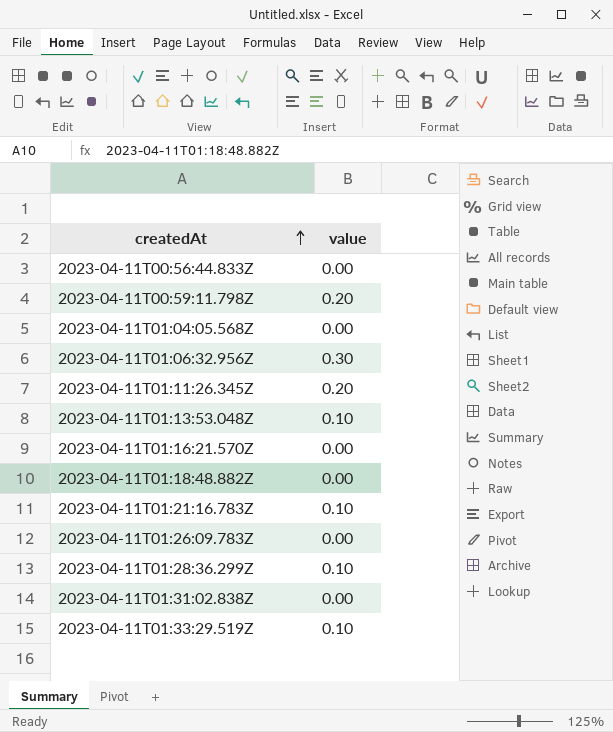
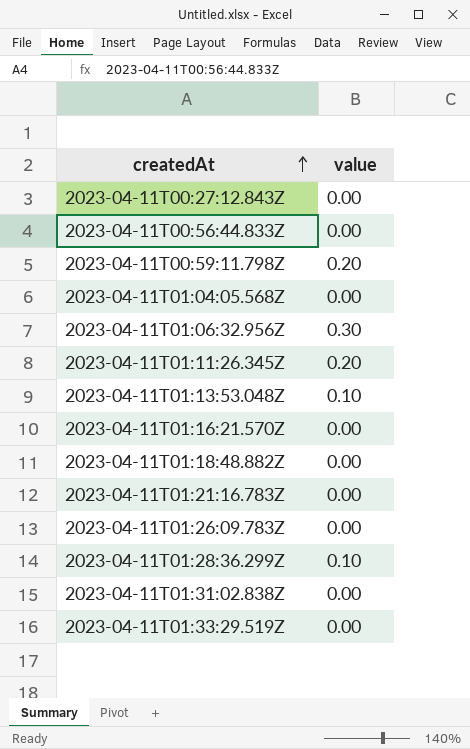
row 2023-04-11T00:27:12.843Z: none -> 0.00
2023-04-11T01:21:16.783Z | value: 0.10 -> 0.00
2023-04-11T01:33:29.519Z | value: 0.10 -> 0.00

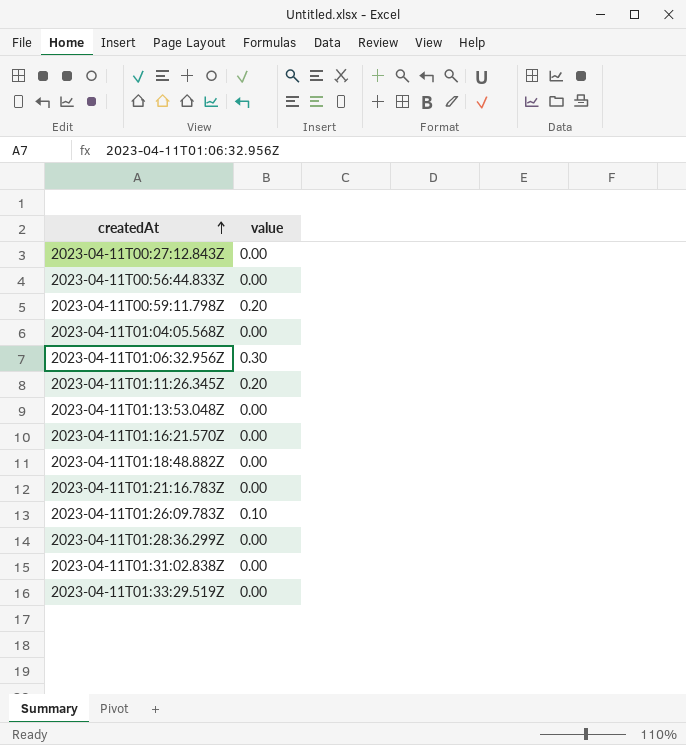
2023-04-11T01:13:53.048Z | value: 0.10 -> 0.00
2023-04-11T01:26:09.783Z | value: 0.00 -> 0.10
2023-04-11T01:28:36.299Z | value: 0.10 -> 0.00

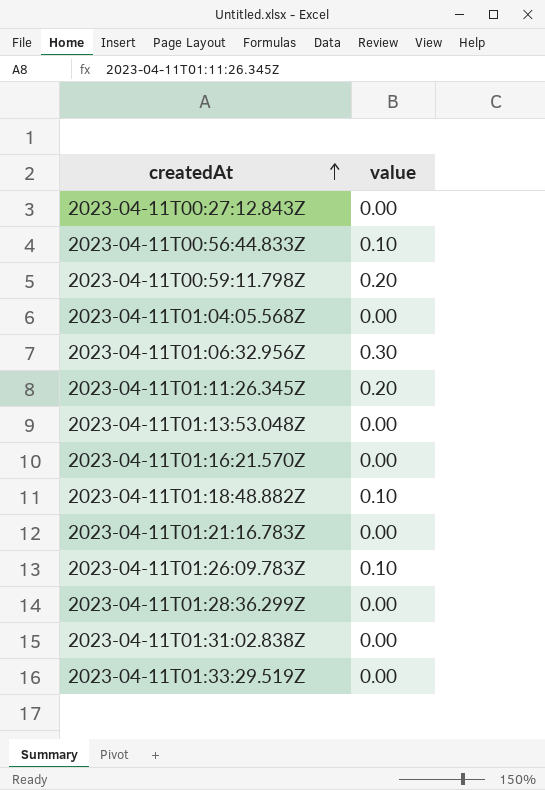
2023-04-11T00:56:44.833Z | value: 0.00 -> 0.10
2023-04-11T01:18:48.882Z | value: 0.00 -> 0.10

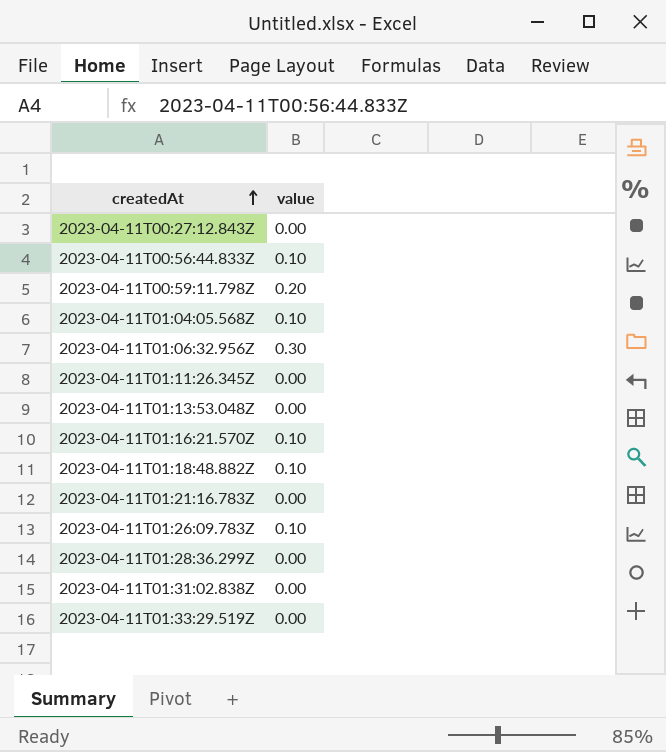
2023-04-11T01:04:05.568Z | value: 0.00 -> 0.10
2023-04-11T01:11:26.345Z | value: 0.20 -> 0.00
2023-04-11T01:16:21.570Z | value: 0.00 -> 0.10

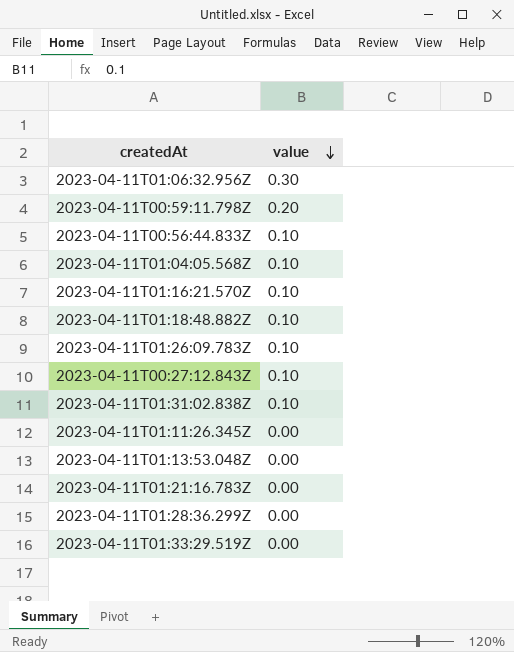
row order: createdAt ascending -> value descending
2023-04-11T00:27:12.843Z | value: 0.00 -> 0.10
2023-04-11T01:31:02.838Z | value: 0.00 -> 0.10

